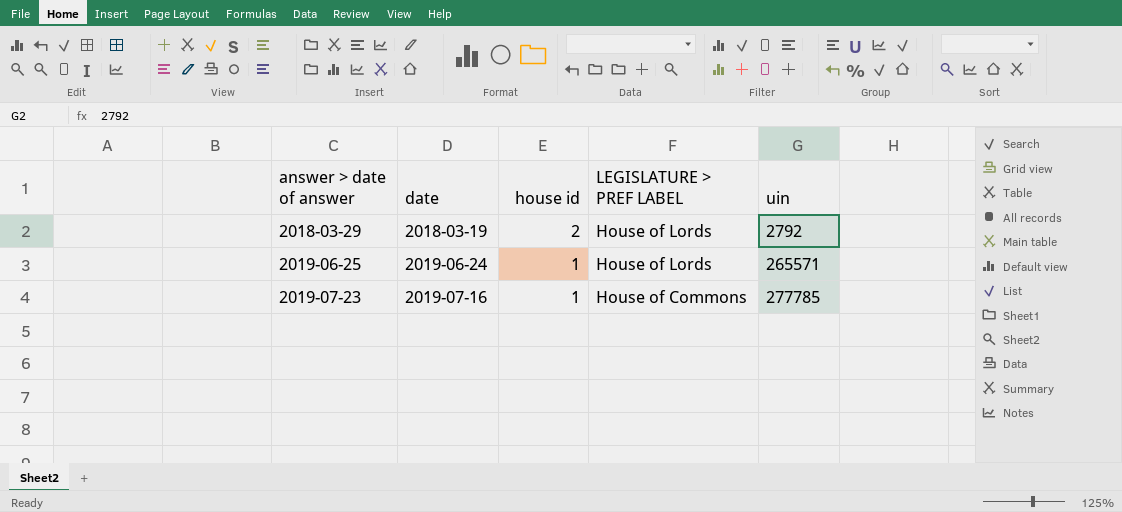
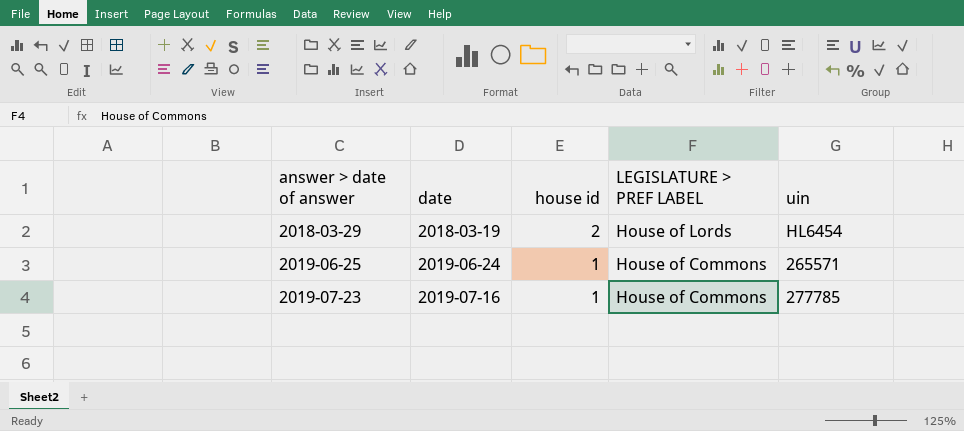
2018-03-29 | uin: 2792 -> HL6454
2019-06-25 | LEGISLATURE > PREF LABEL: House of Lords -> House of Commons

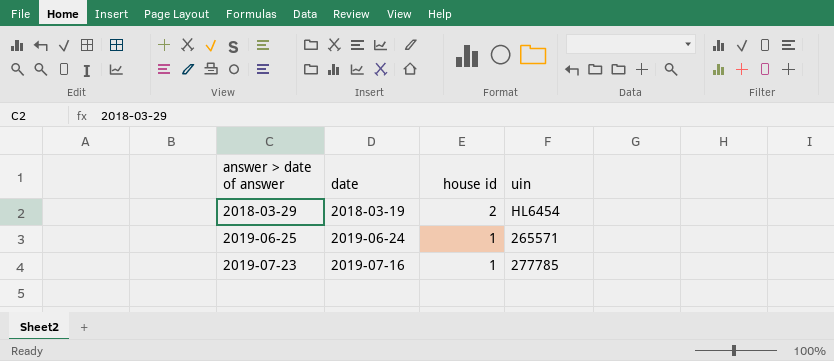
column LEGISLATURE > PREF LABEL | position: 4 -> none

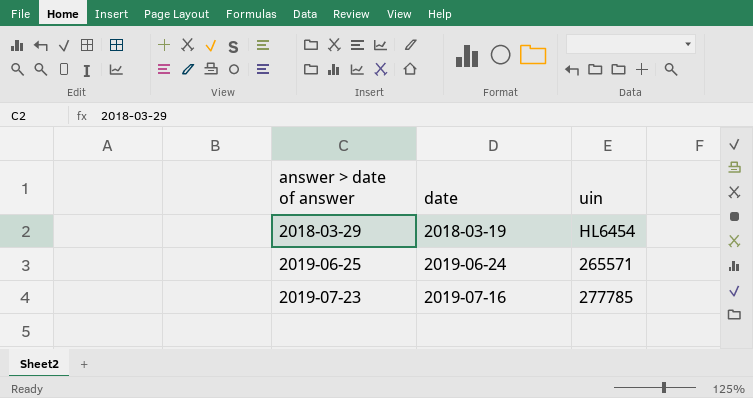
column house id | position: 3 -> none

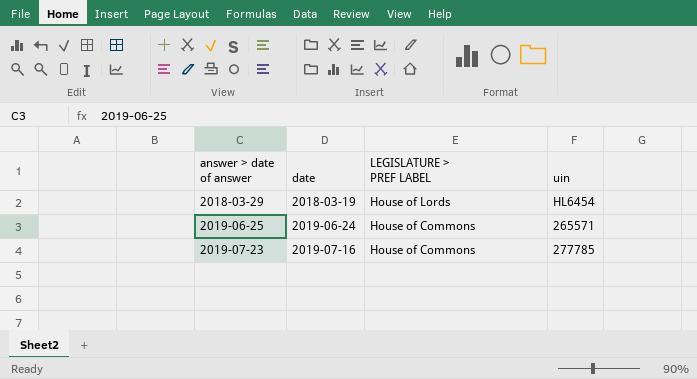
column LEGISLATURE > PREF LABEL | position: none -> 3

